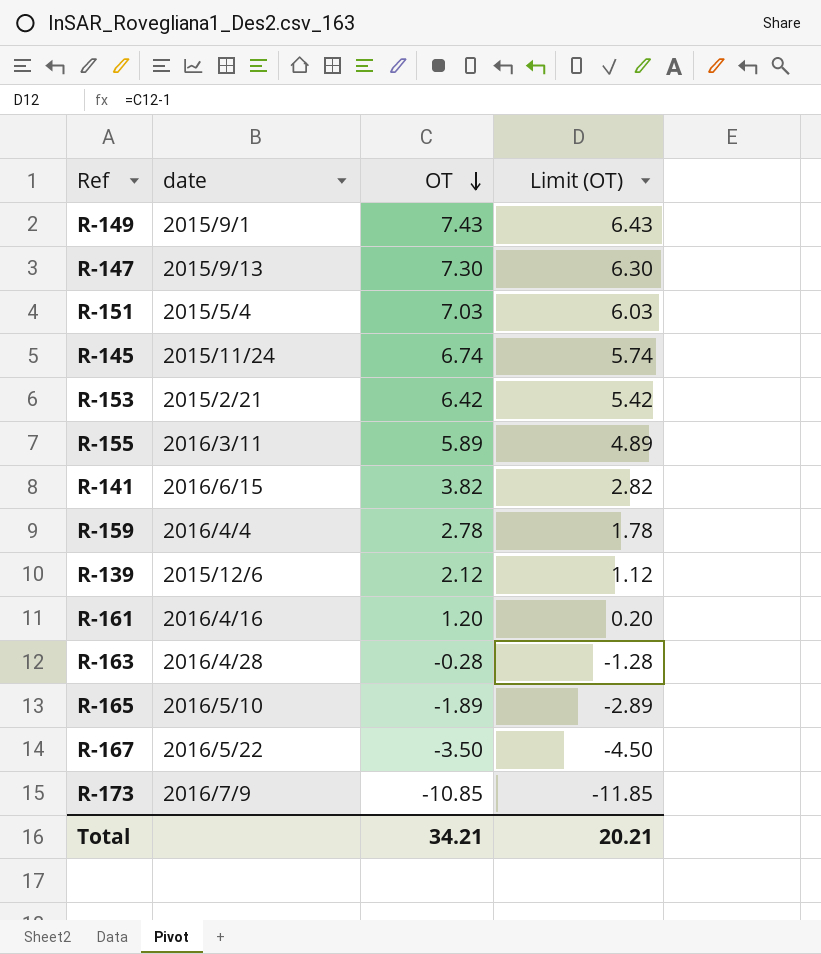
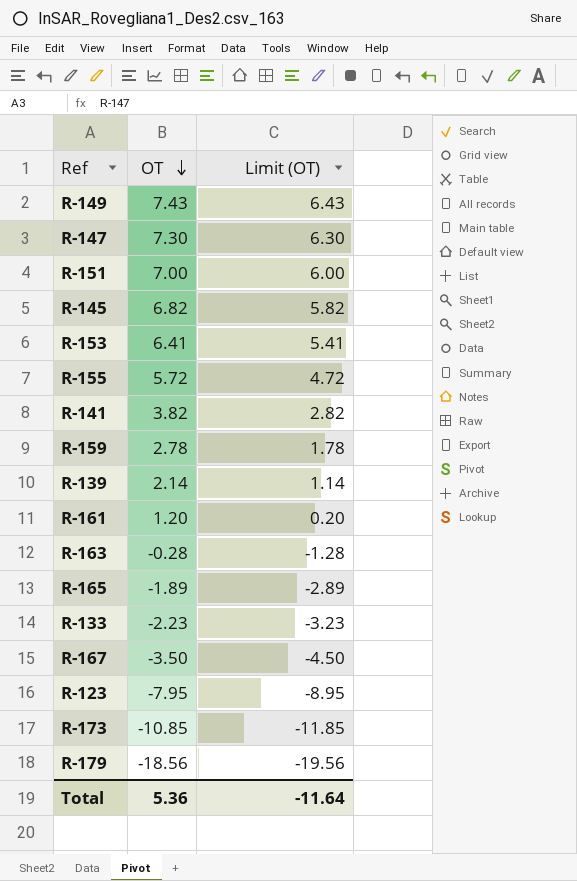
column date | position: 2 -> none
R-151 | OT: 7.03 -> 7.00
R-151 | Limit (OT): 6.03 -> 6.00
R-145 | OT: 6.74 -> 6.82
R-145 | Limit (OT): 5.74 -> 5.82
R-153 | OT: 6.42 -> 6.41
R-153 | Limit (OT): 5.42 -> 5.41
R-155 | OT: 5.89 -> 5.72
R-155 | Limit (OT): 4.89 -> 4.72
R-139 | OT: 2.12 -> 2.14
R-139 | Limit (OT): 1.12 -> 1.14
row R-133: none -> -2.23 | -3.23
row R-123: none -> -7.95 | -8.95
row R-179: none -> -18.56 | -19.56
Total | OT: 34.21 -> 5.36
Total | Limit (OT): 20.21 -> -11.64

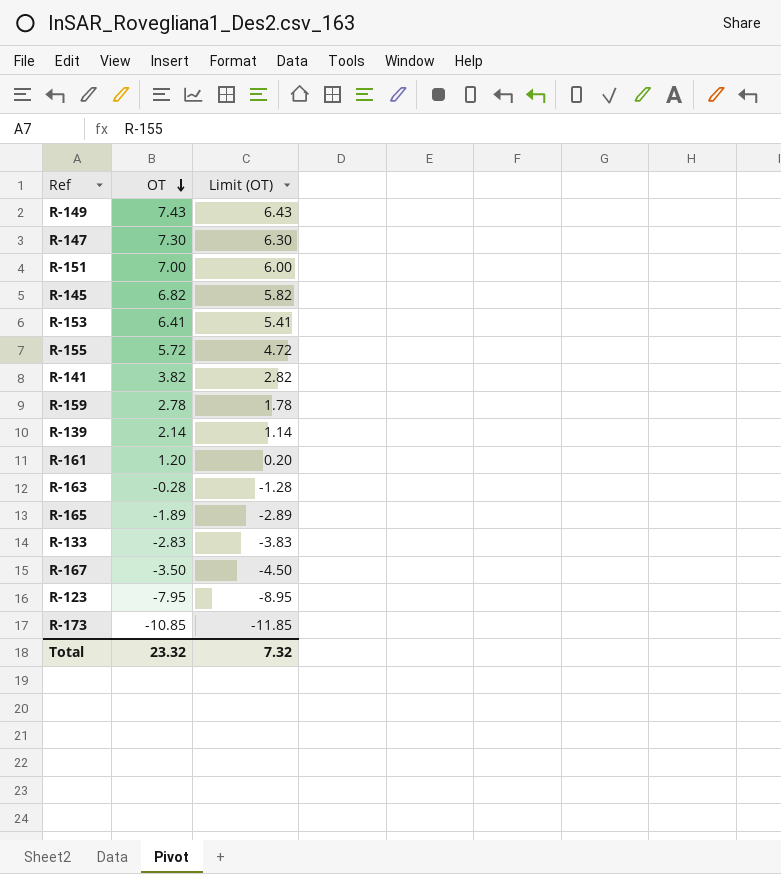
row R-179: -18.56 | -19.56 -> none
R-133 | OT: -2.23 -> -2.83
R-133 | Limit (OT): -3.23 -> -3.83
Total | OT: 5.36 -> 23.32
Total | Limit (OT): -11.64 -> 7.32

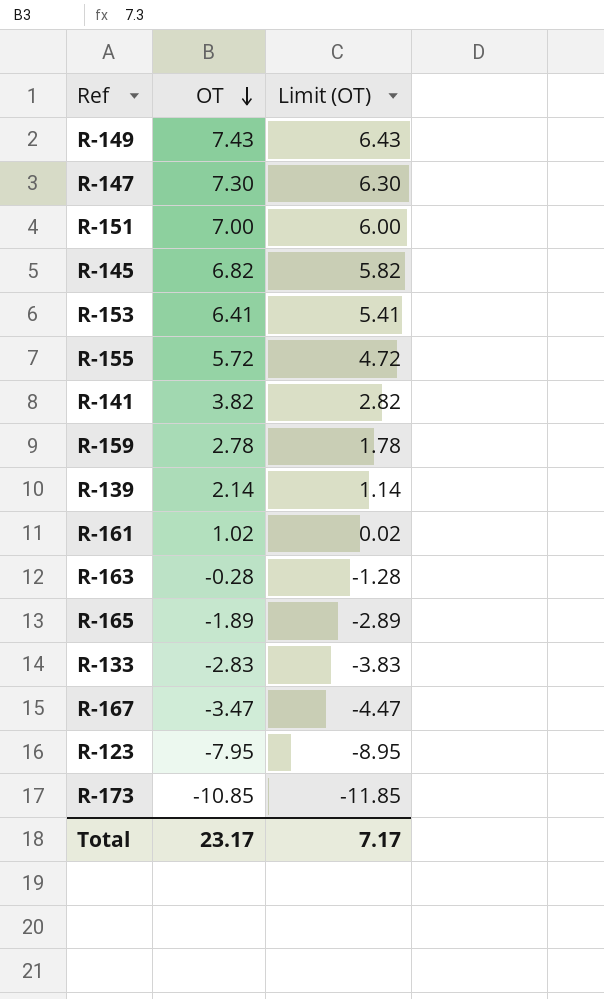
R-161 | OT: 1.20 -> 1.02
R-161 | Limit (OT): 0.20 -> 0.02
R-167 | OT: -3.50 -> -3.47
R-167 | Limit (OT): -4.50 -> -4.47
Total | OT: 23.32 -> 23.17
Total | Limit (OT): 7.32 -> 7.17

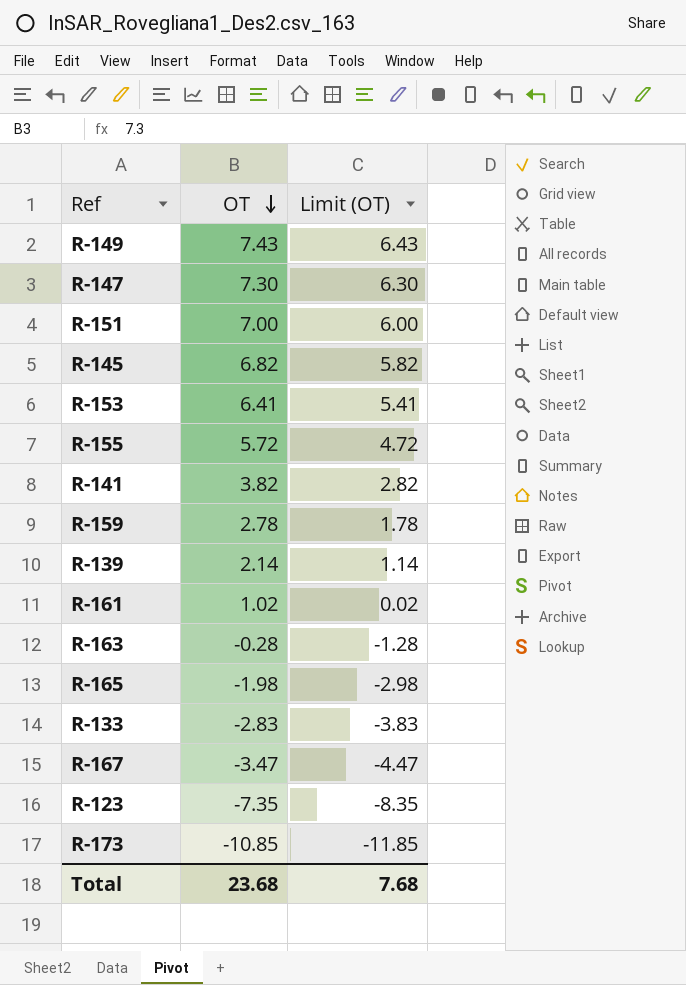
R-165 | OT: -1.89 -> -1.98
R-165 | Limit (OT): -2.89 -> -2.98
R-123 | OT: -7.95 -> -7.35
R-123 | Limit (OT): -8.95 -> -8.35
Total | OT: 23.17 -> 23.68
Total | Limit (OT): 7.17 -> 7.68

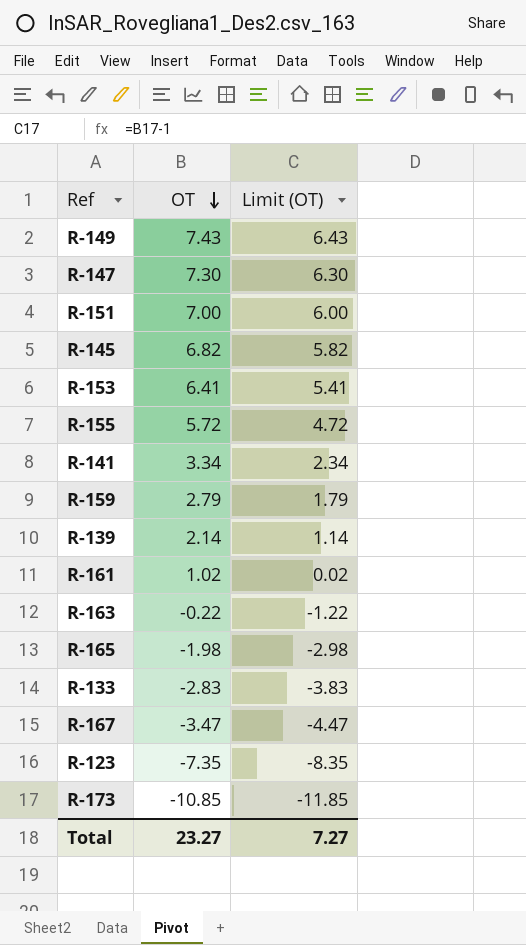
R-141 | OT: 3.82 -> 3.34
R-141 | Limit (OT): 2.82 -> 2.34
R-159 | OT: 2.78 -> 2.79
R-159 | Limit (OT): 1.78 -> 1.79
R-163 | OT: -0.28 -> -0.22
R-163 | Limit (OT): -1.28 -> -1.22
Total | OT: 23.68 -> 23.27
Total | Limit (OT): 7.68 -> 7.27

